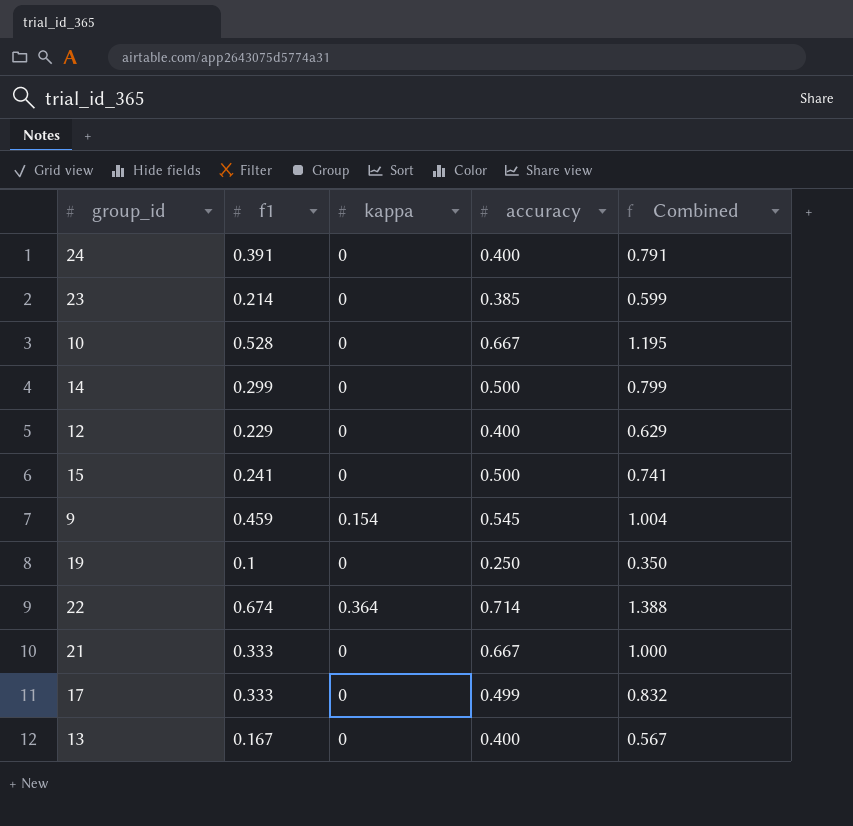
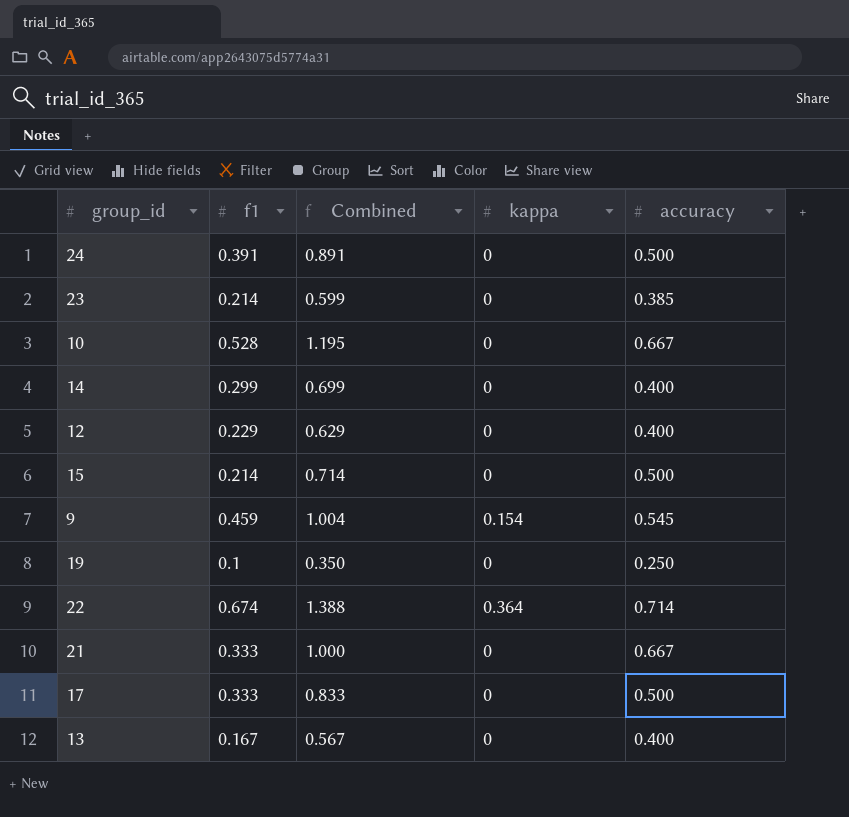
column Combined | position: 5 -> 3
24 | Combined: 0.791 -> 0.891
24 | accuracy: 0.400 -> 0.500
14 | Combined: 0.799 -> 0.699
14 | accuracy: 0.500 -> 0.400
15 | f1: 0.241 -> 0.214
15 | Combined: 0.741 -> 0.714
17 | Combined: 0.832 -> 0.833
17 | accuracy: 0.499 -> 0.500

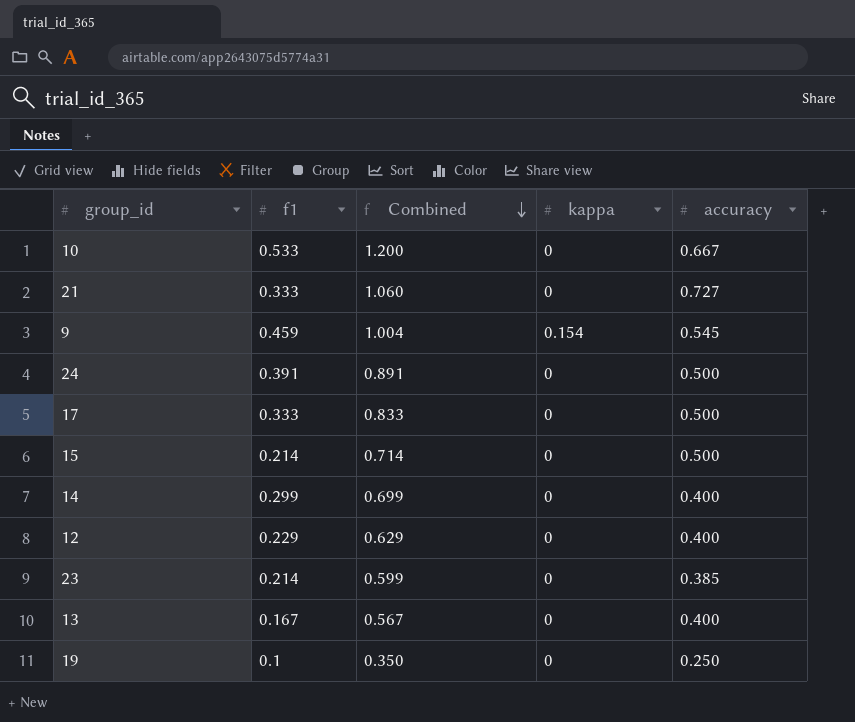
row order: none -> Combined descending
row 22: 0.674 | 1.388 | 0.364 | 0.714 -> none
10 | f1: 0.528 -> 0.533
10 | Combined: 1.195 -> 1.200
21 | Combined: 1.000 -> 1.060
21 | accuracy: 0.667 -> 0.727

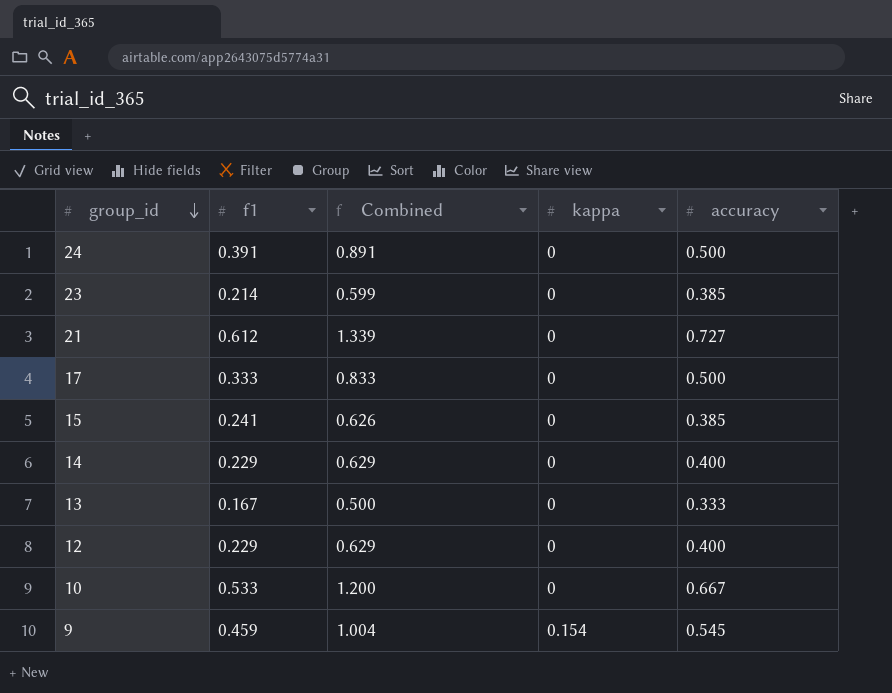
row order: Combined descending -> group_id descending
row 19: 0.1 | 0.350 | 0 | 0.250 -> none
21 | f1: 0.333 -> 0.612
21 | Combined: 1.060 -> 1.339
15 | f1: 0.214 -> 0.241
15 | Combined: 0.714 -> 0.626
15 | accuracy: 0.500 -> 0.385
14 | f1: 0.299 -> 0.229
14 | Combined: 0.699 -> 0.629
13 | Combined: 0.567 -> 0.500
13 | accuracy: 0.400 -> 0.333

